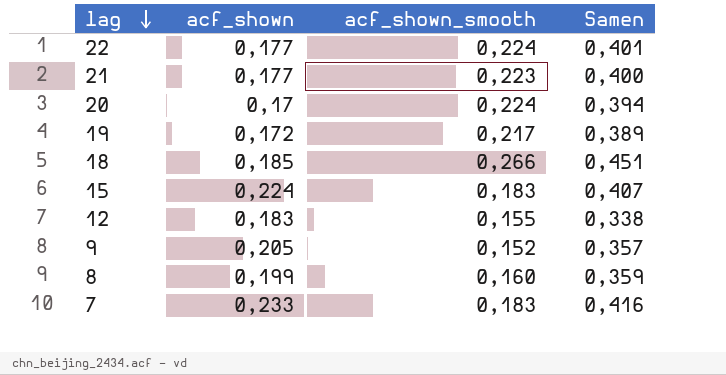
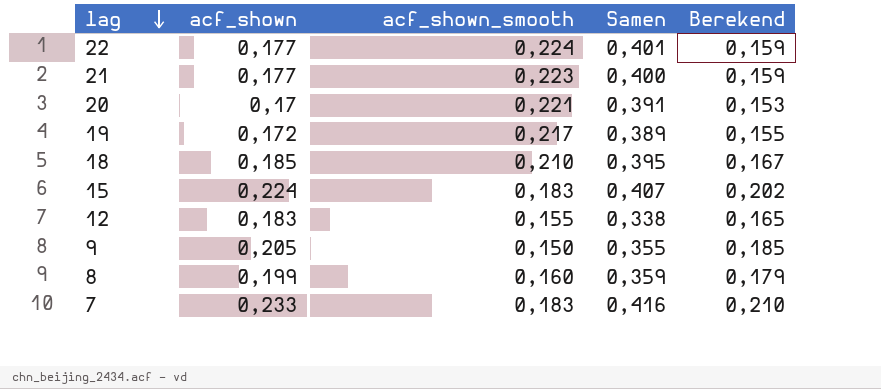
column Berekend | formula: none -> [acf_shown] * 0,9
20 | acf_shown_smooth: 0,224 -> 0,221
20 | Samen: 0,394 -> 0,391
18 | acf_shown_smooth: 0,266 -> 0,210
18 | Samen: 0,451 -> 0,395
9 | acf_shown_smooth: 0,152 -> 0,150
9 | Samen: 0,357 -> 0,355

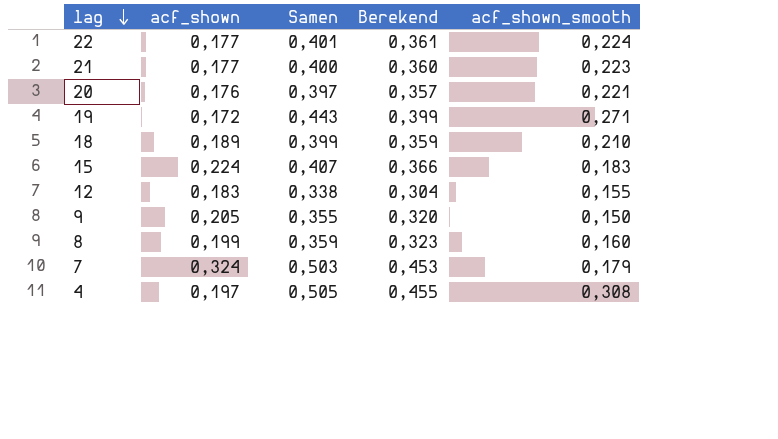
column Berekend | formula: [acf_shown] * 0,9 -> [Samen] * 0,9
column acf_shown_smooth | position: 3 -> 5
20 | acf_shown: 0,17 -> 0,176
20 | Samen: 0,391 -> 0,397
19 | Samen: 0,389 -> 0,443
19 | acf_shown_smooth: 0,217 -> 0,271
18 | acf_shown: 0,185 -> 0,189
18 | Samen: 0,395 -> 0,399
7 | acf_shown: 0,233 -> 0,324
7 | Samen: 0,416 -> 0,503
7 | acf_shown_smooth: 0,183 -> 0,179
row 4: none -> 0,197 | 0,505 | 0,455 | 0,308

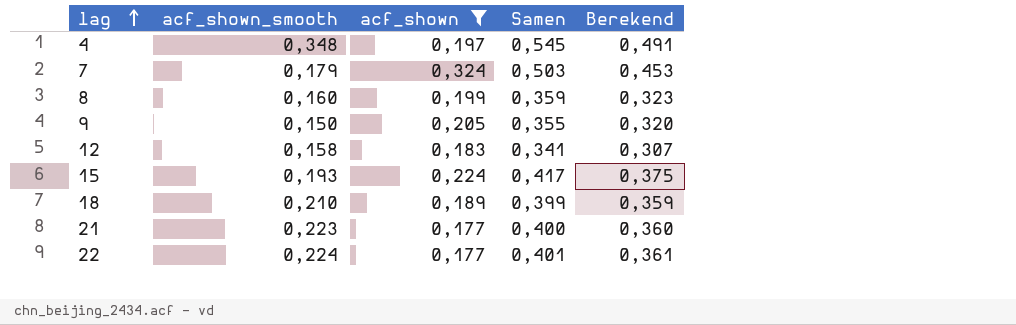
filter: none -> acf_shown >= 0,177
row order: lag descending -> lag ascending
column acf_shown_smooth | position: 5 -> 2
4 | acf_shown_smooth: 0,308 -> 0,348
4 | Samen: 0,505 -> 0,545
4 | Berekend: 0,455 -> 0,491
12 | acf_shown_smooth: 0,155 -> 0,158
12 | Samen: 0,338 -> 0,341
12 | Berekend: 0,304 -> 0,307
15 | acf_shown_smooth: 0,183 -> 0,193
15 | Samen: 0,407 -> 0,417
15 | Berekend: 0,366 -> 0,375

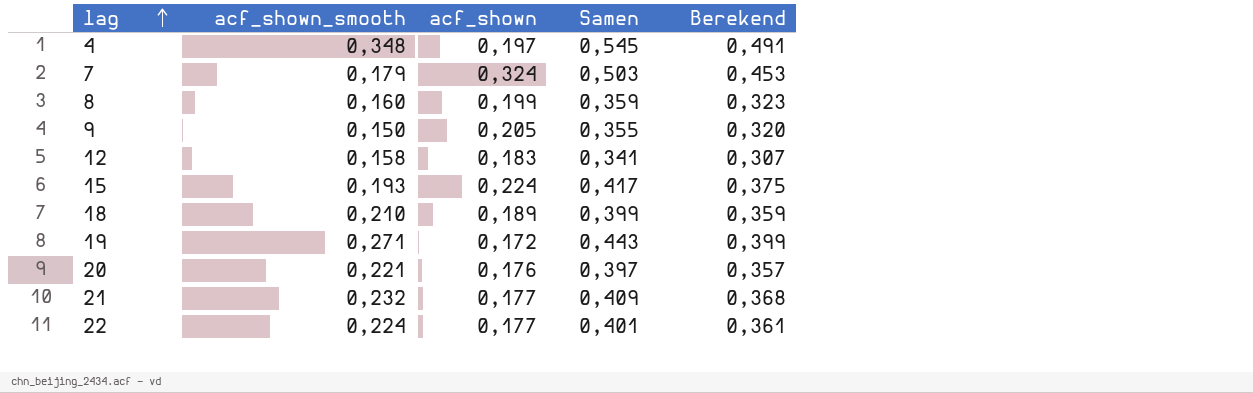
filter: acf_shown >= 0,177 -> none
21 | acf_shown_smooth: 0,223 -> 0,232
21 | Samen: 0,400 -> 0,409
21 | Berekend: 0,360 -> 0,368

